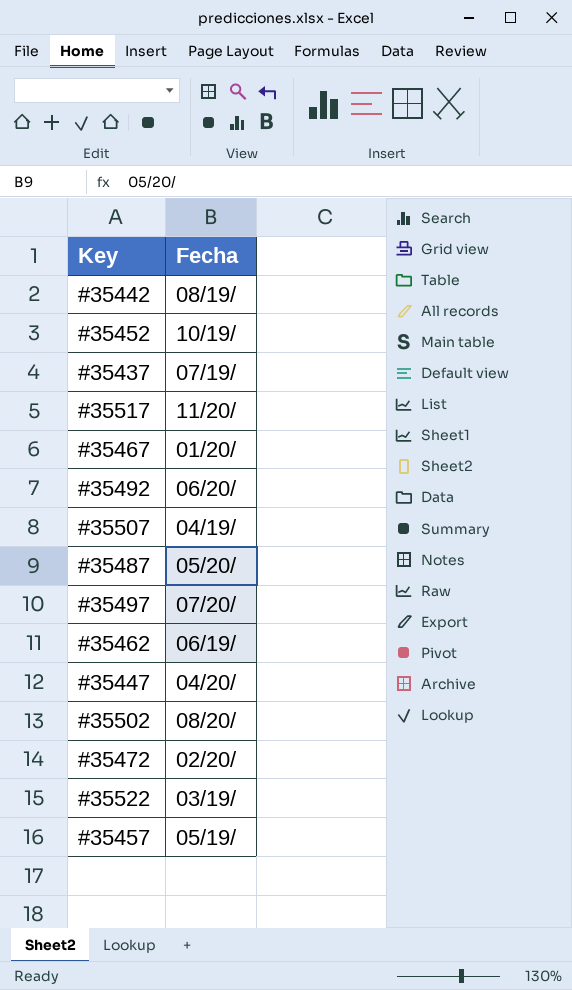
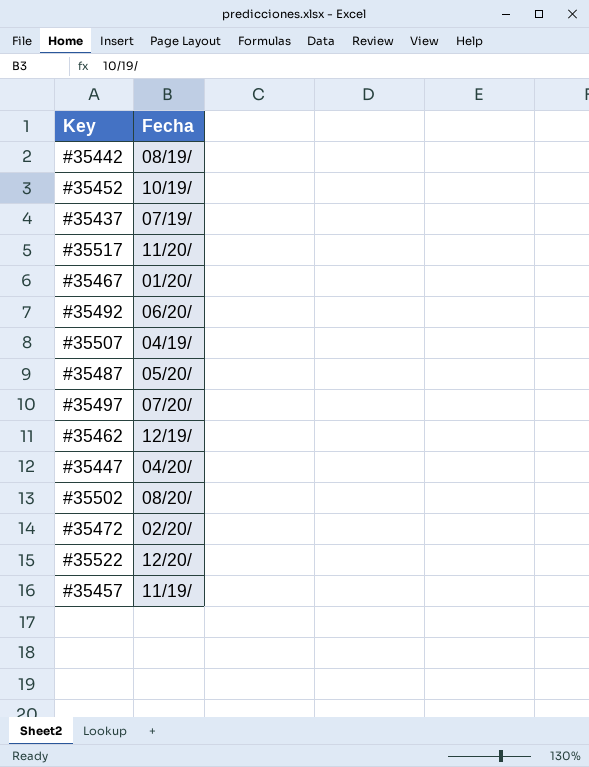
#35462 | Fecha: 06/19/ -> 12/19/
#35522 | Fecha: 03/19/ -> 12/20/
#35457 | Fecha: 05/19/ -> 11/19/

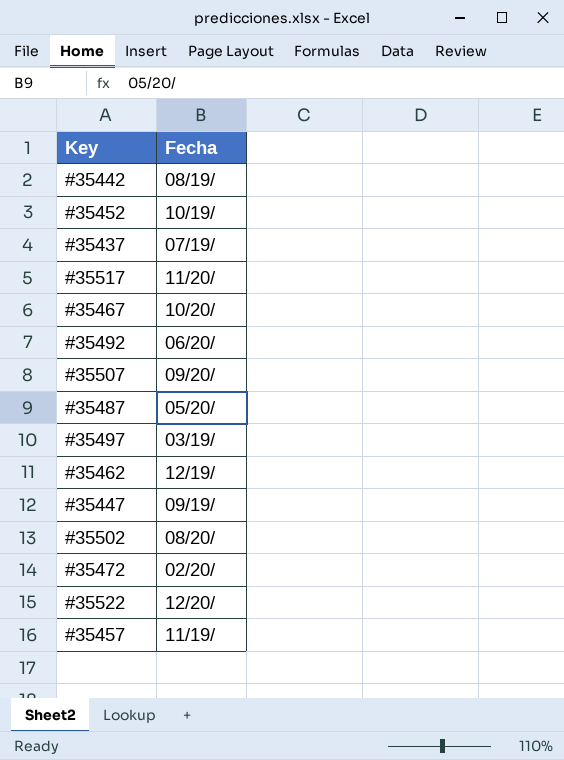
#35467 | Fecha: 01/20/ -> 10/20/
#35507 | Fecha: 04/19/ -> 09/20/
#35497 | Fecha: 07/20/ -> 03/19/
#35447 | Fecha: 04/20/ -> 09/19/

